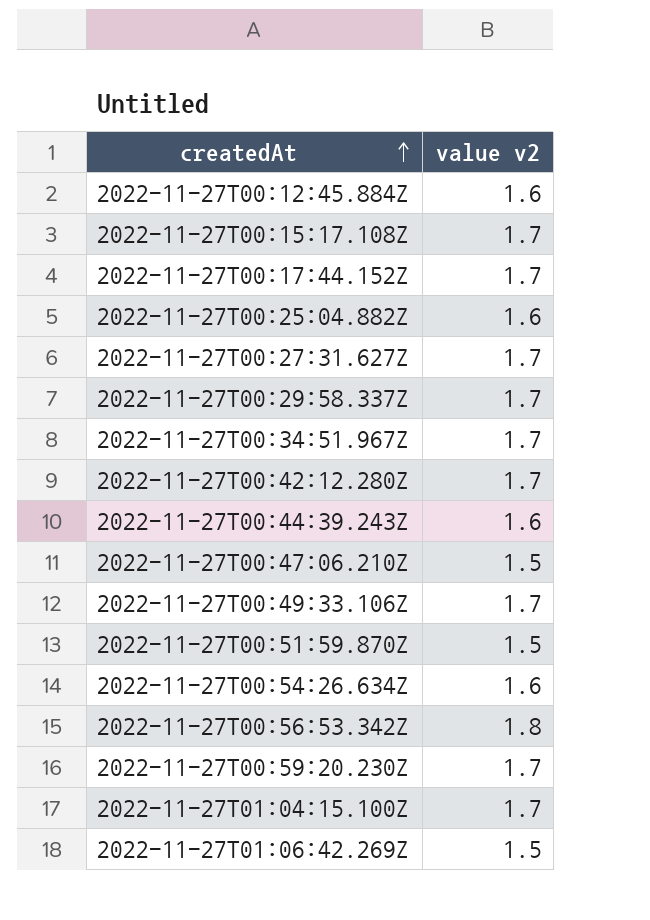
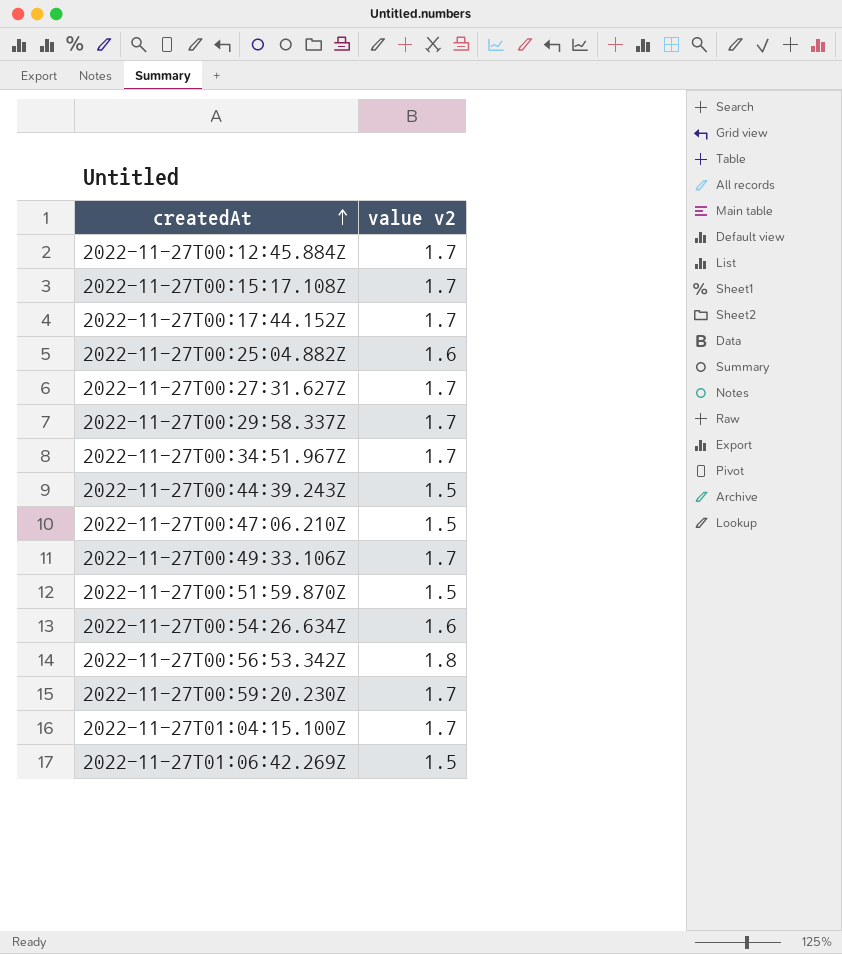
row 2022-11-27T00:42:12.280Z: 1.7 -> none
2022-11-27T00:12:45.884Z | value v2: 1.6 -> 1.7
2022-11-27T00:44:39.243Z | value v2: 1.6 -> 1.5

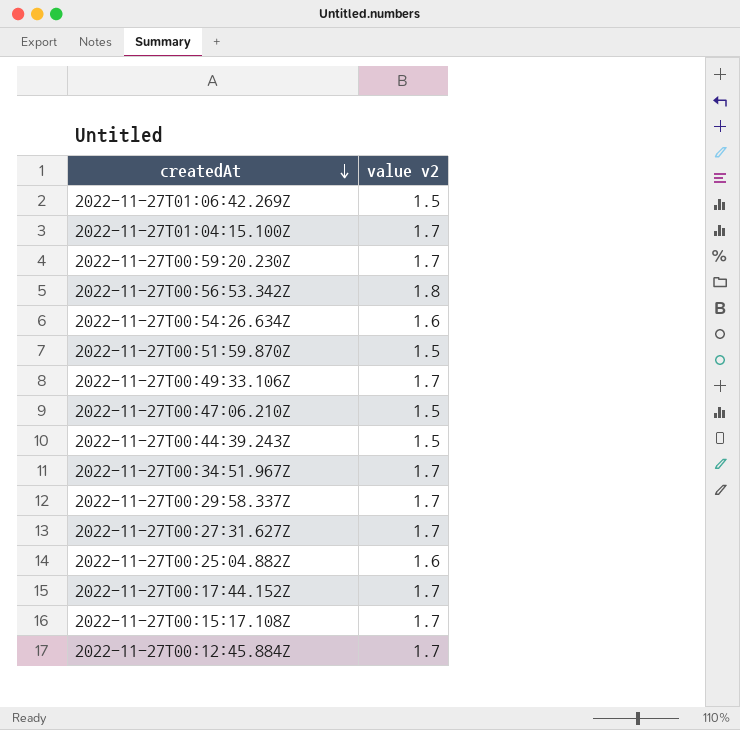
row order: createdAt ascending -> createdAt descending

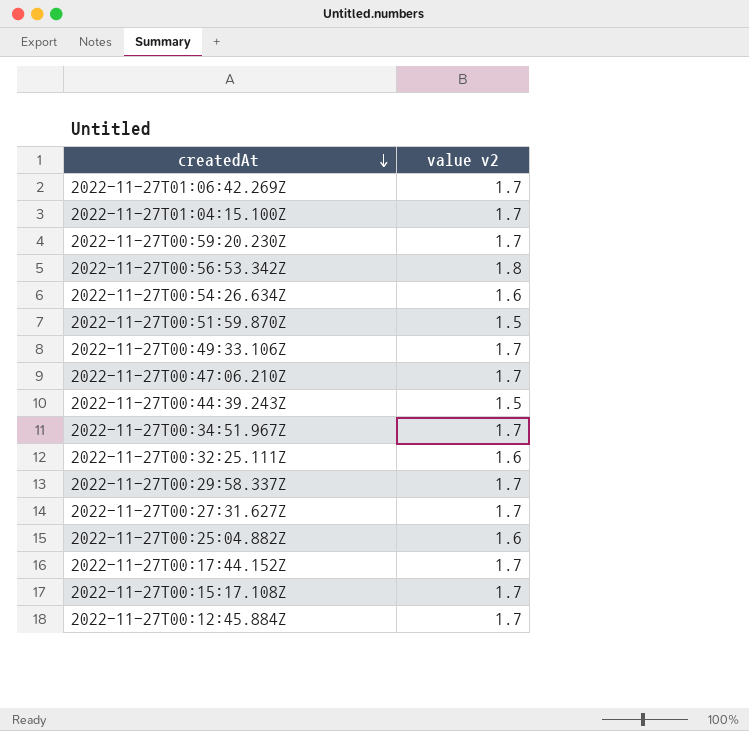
2022-11-27T01:06:42.269Z | value v2: 1.5 -> 1.7
2022-11-27T00:47:06.210Z | value v2: 1.5 -> 1.7
row 2022-11-27T00:32:25.111Z: none -> 1.6

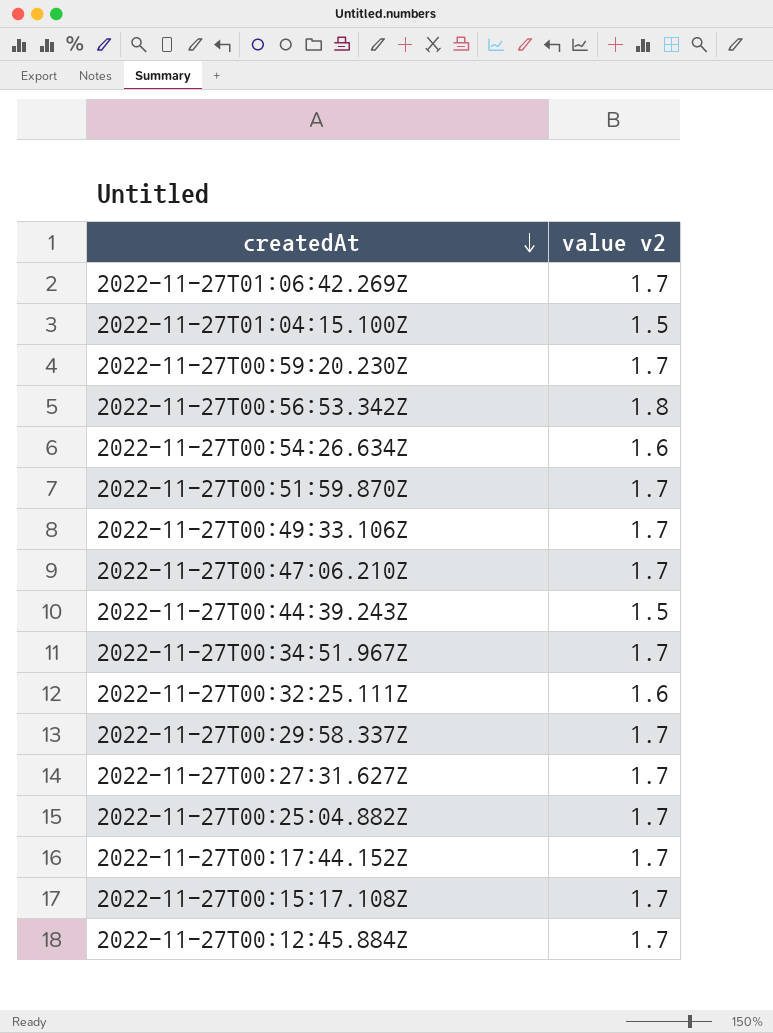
2022-11-27T01:04:15.100Z | value v2: 1.7 -> 1.5
2022-11-27T00:51:59.870Z | value v2: 1.5 -> 1.7
2022-11-27T00:25:04.882Z | value v2: 1.6 -> 1.7

